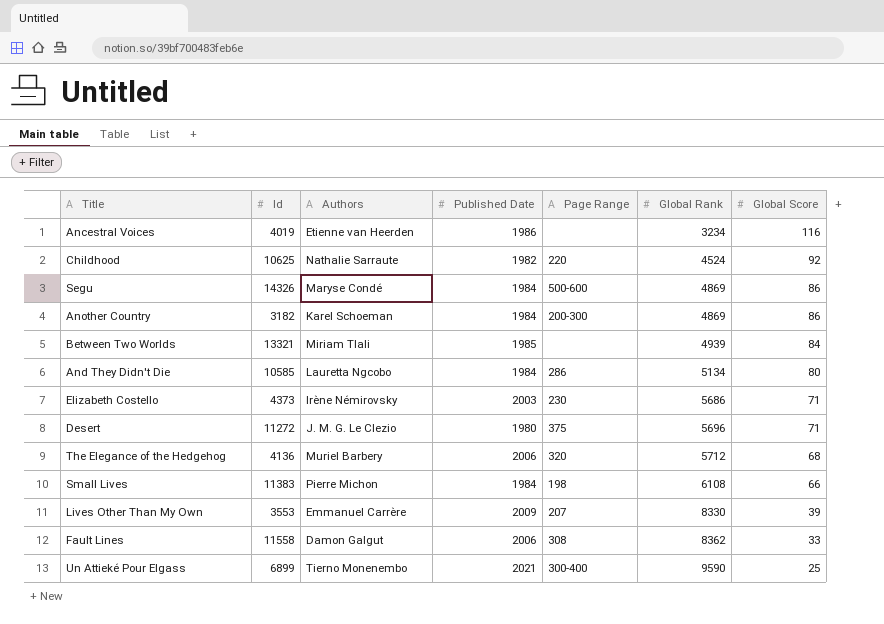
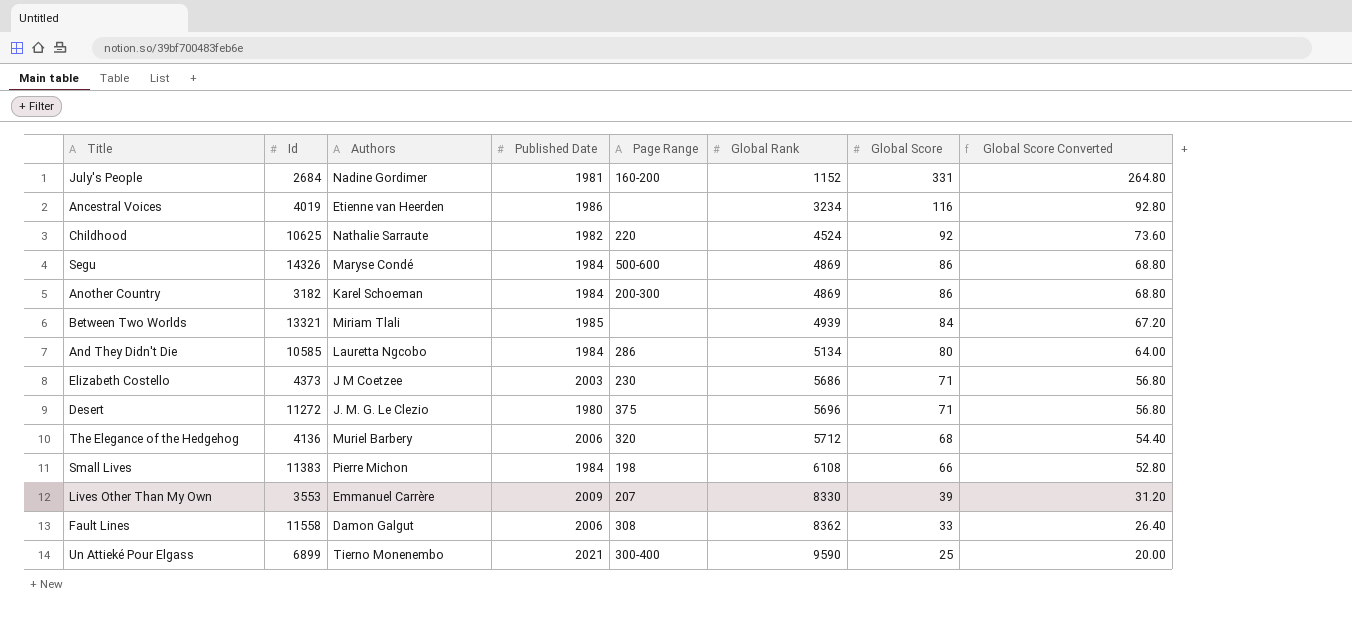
column Global Score Converted | formula: none -> [Global Score] * 0.8
row July's People: none -> 2684 | Nadine Gordimer | 1981 | 160-200 | 1152 | 331 | 264.80
Elizabeth Costello | Authors: Irène Némirovsky -> J M Coetzee

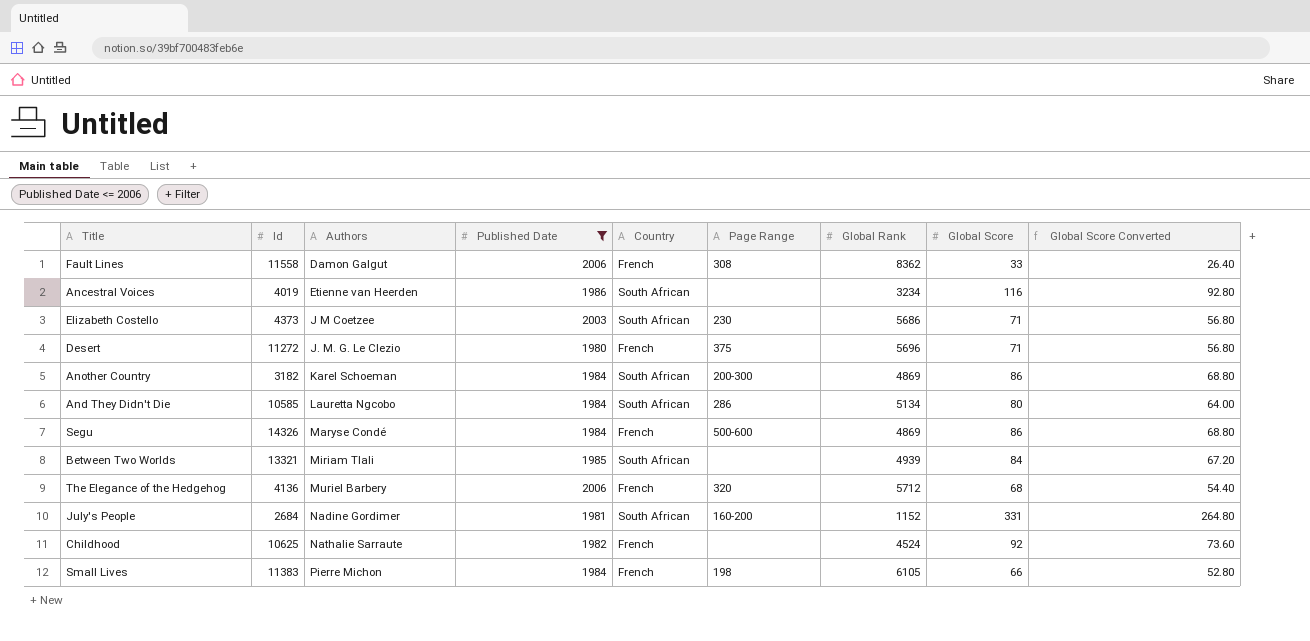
filter: none -> Published Date <= 2006
row order: Global Rank ascending -> Authors ascending
column Country | position: none -> 5
Childhood | Page Range: 220 -> none
Small Lives | Global Rank: 6108 -> 6105

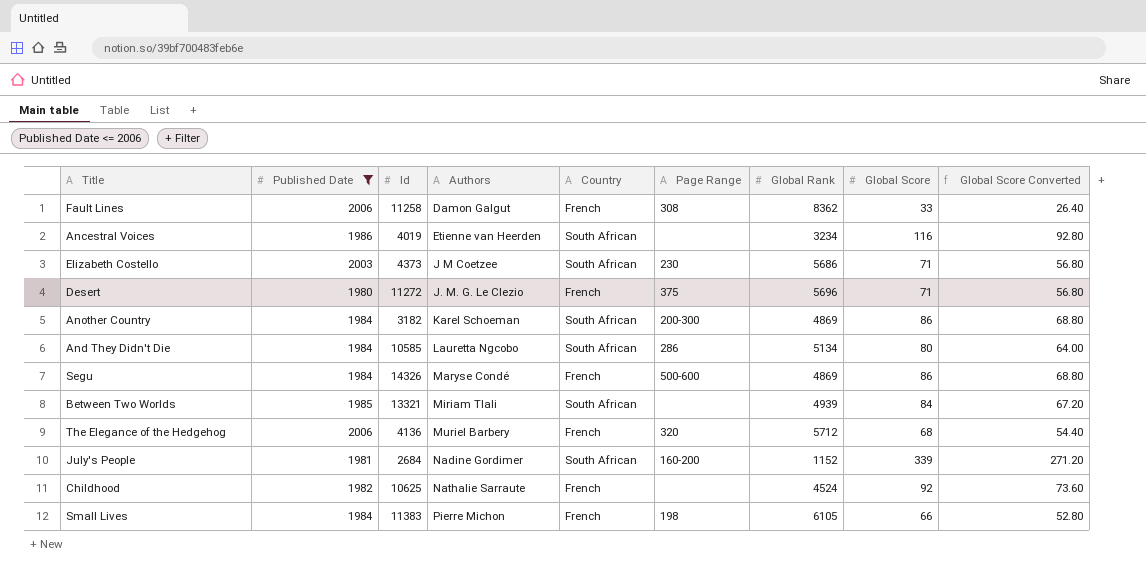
column Published Date | position: 4 -> 2
Fault Lines | Id: 11558 -> 11258
July's People | Global Score: 331 -> 339
July's People | Global Score Converted: 264.80 -> 271.20

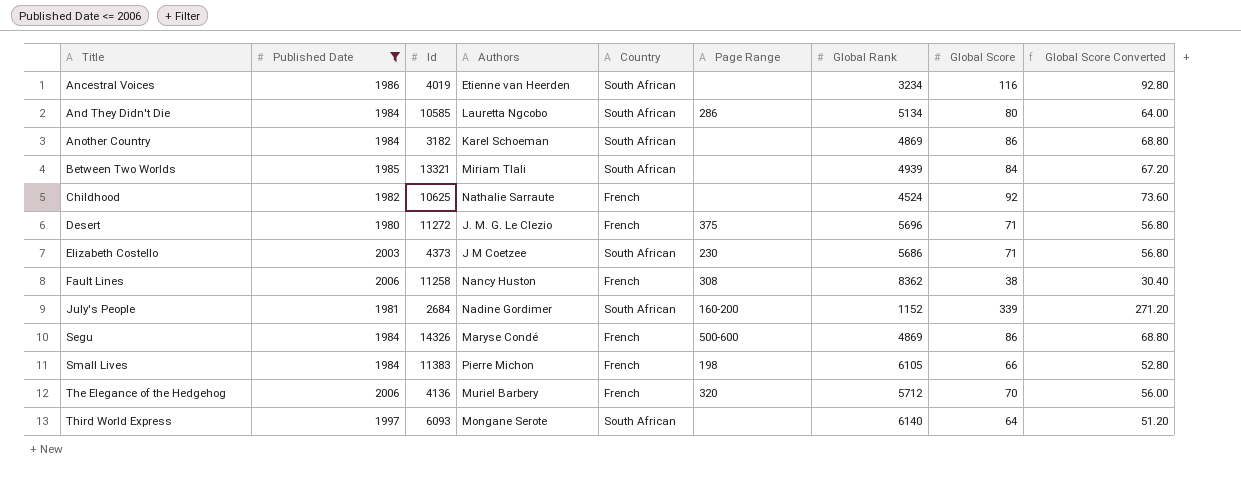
row order: Authors ascending -> Title ascending
Another Country | Page Range: 200-300 -> none
Fault Lines | Authors: Damon Galgut -> Nancy Huston
Fault Lines | Global Score: 33 -> 38
Fault Lines | Global Score Converted: 26.40 -> 30.40
The Elegance of the Hedgehog | Global Score: 68 -> 70
The Elegance of the Hedgehog | Global Score Converted: 54.40 -> 56.00
row Third World Express: none -> 1997 | 6093 | Mongane Serote | South African | none | 6140 | 64 | 51.20

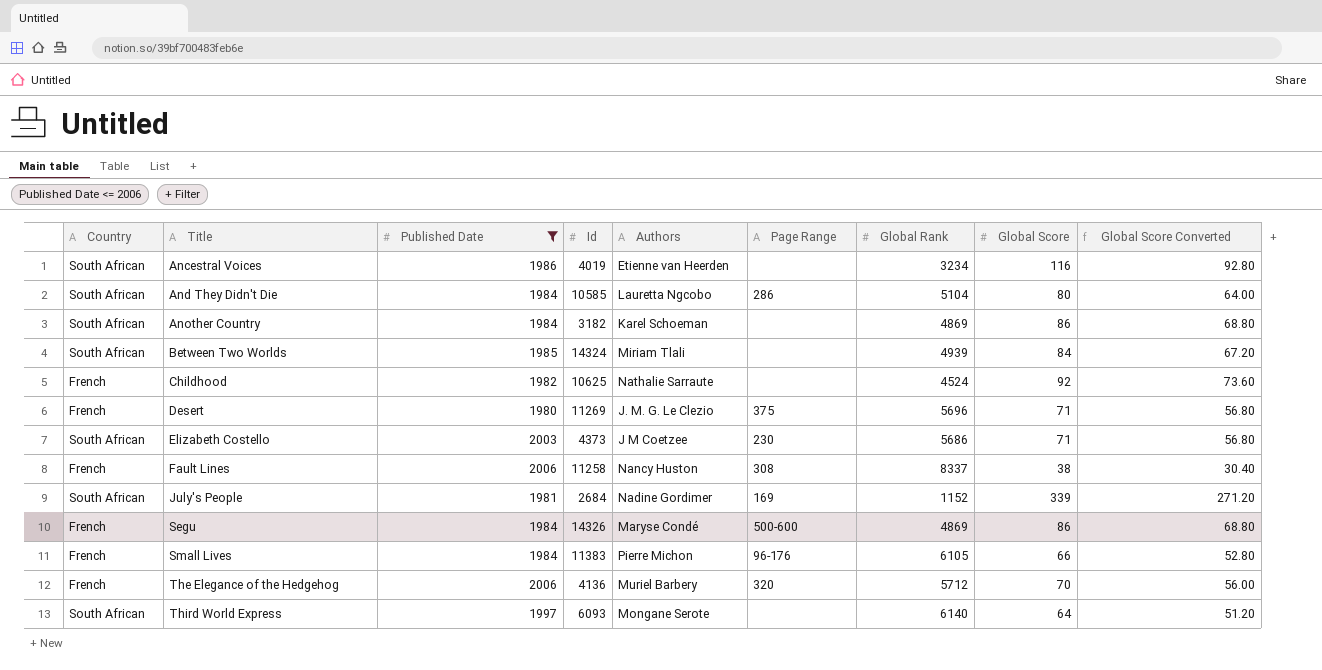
column Country | position: 5 -> 1
And They Didn't Die | Global Rank: 5134 -> 5104
Between Two Worlds | Id: 13321 -> 14324
Desert | Id: 11272 -> 11269
Fault Lines | Global Rank: 8362 -> 8337
July's People | Page Range: 160-200 -> 169
Small Lives | Page Range: 198 -> 96-176

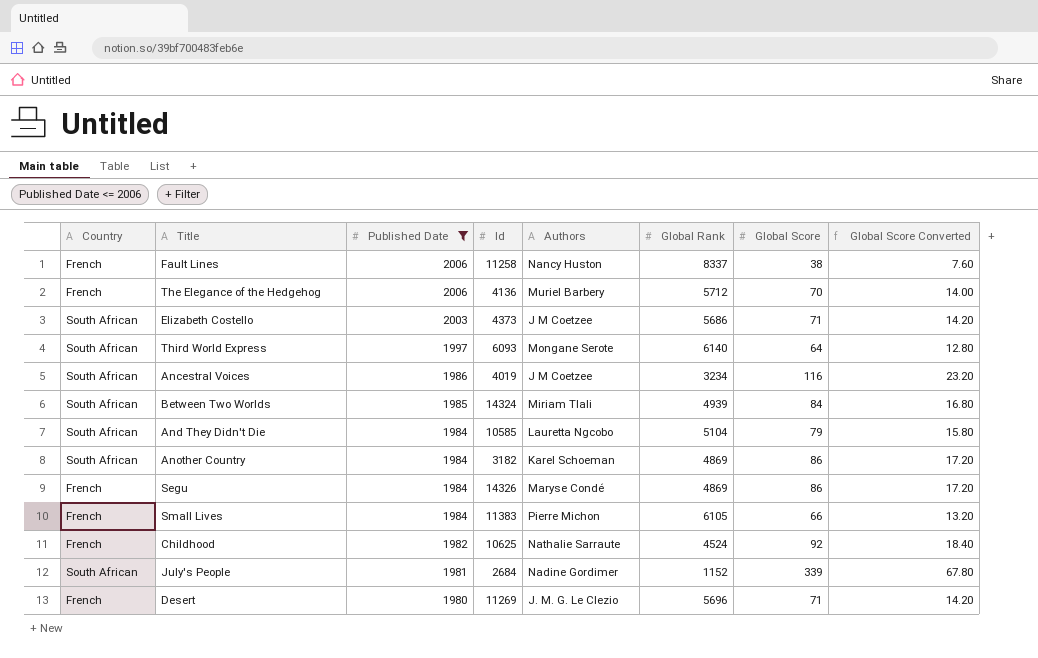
row order: Title ascending -> Published Date descending
column Page Range | position: 6 -> none
column Global Score Converted | formula: [Global Score] * 0.8 -> [Global Score] * 0.2
Ancestral Voices | Authors: Etienne van Heerden -> J M Coetzee
And They Didn't Die | Global Score: 80 -> 79

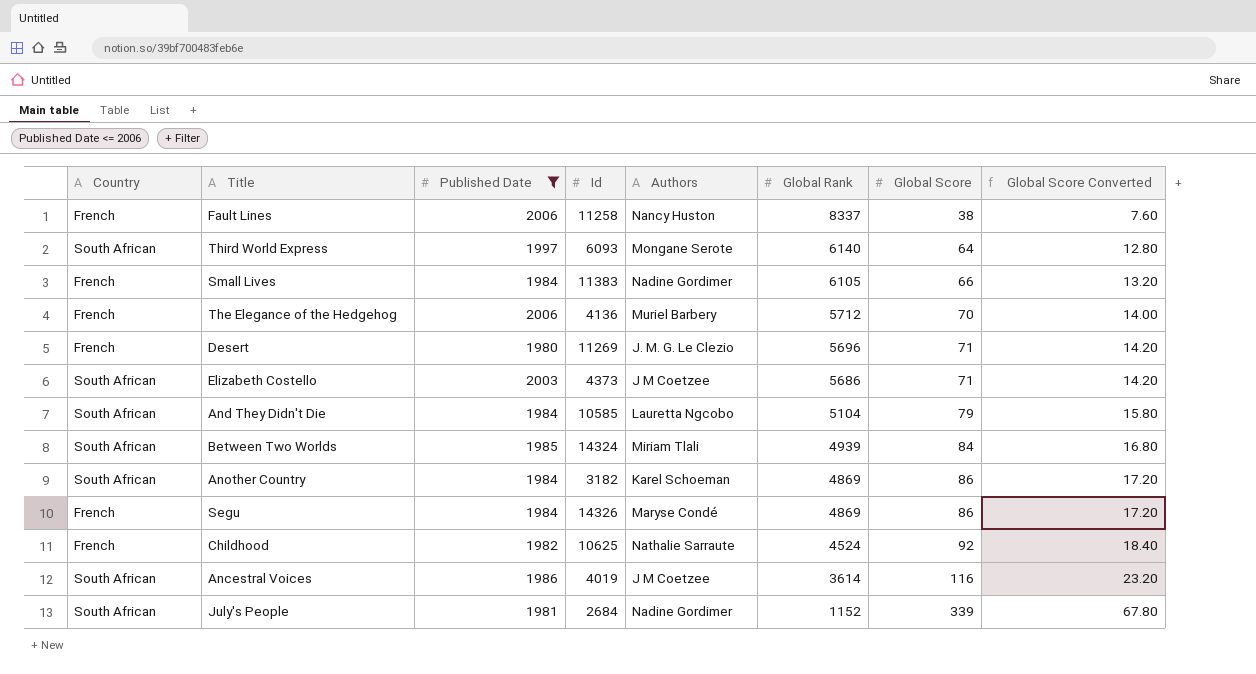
row order: Published Date descending -> Global Rank descending
Small Lives | Authors: Pierre Michon -> Nadine Gordimer
Ancestral Voices | Global Rank: 3234 -> 3614

